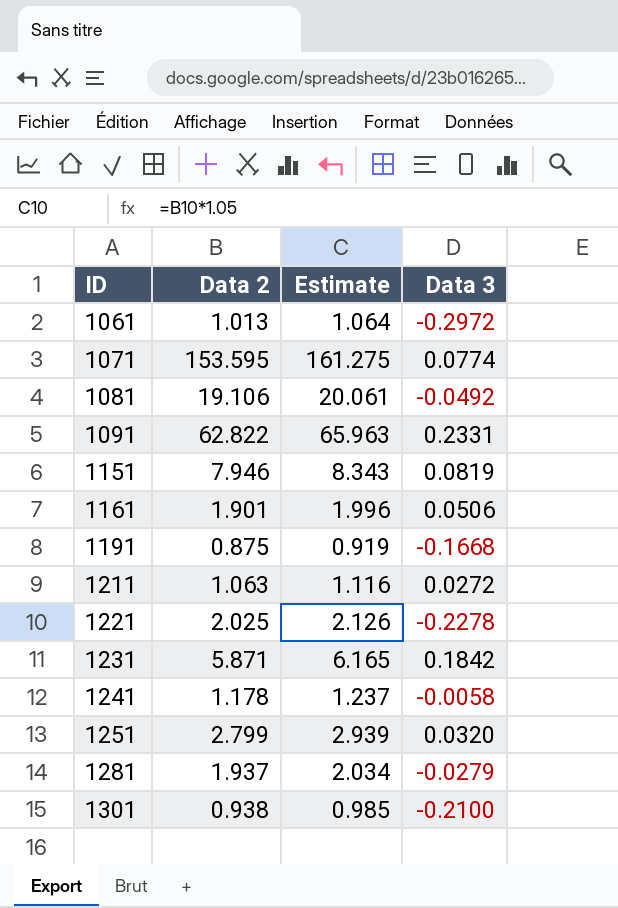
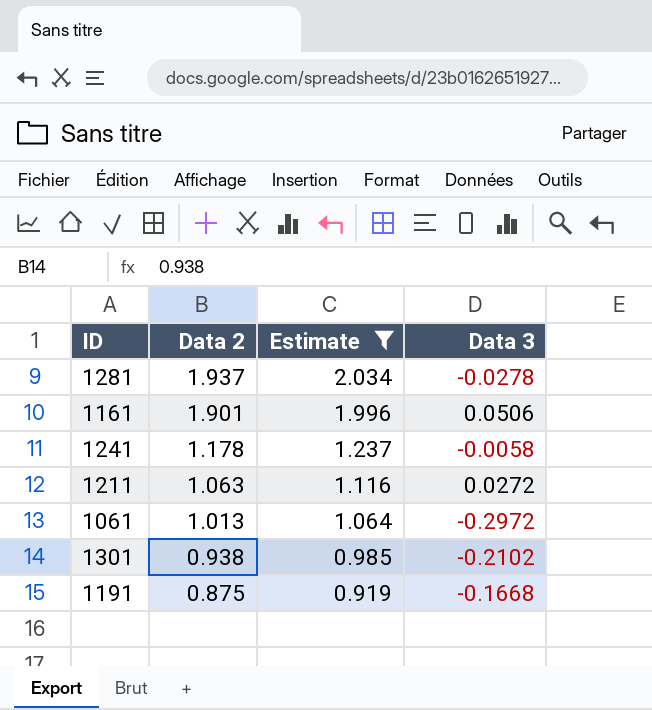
filter: none -> Estimate <= 2.034
row order: ID ascending -> Data 2 descending
1281 | Data 3: -0.0279 -> -0.0278
1301 | Data 3: -0.2100 -> -0.2102

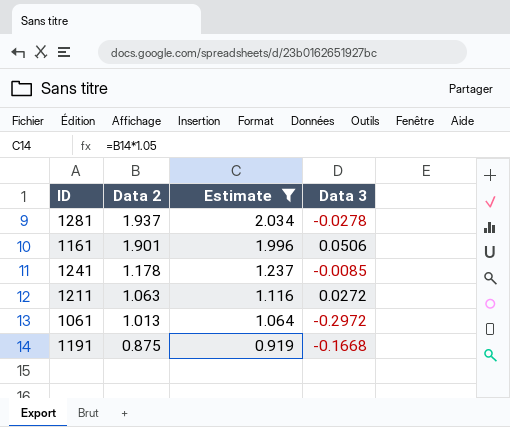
row 1301: 0.938 | 0.985 | -0.2102 -> none
1241 | Data 3: -0.0058 -> -0.0085

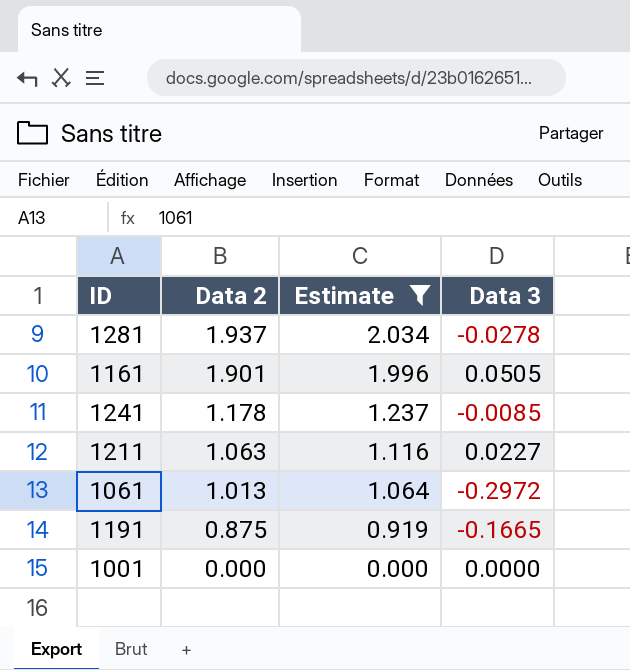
1161 | Data 3: 0.0506 -> 0.0505
1211 | Data 3: 0.0272 -> 0.0227
1191 | Data 3: -0.1668 -> -0.1665
row 1001: none -> 0.000 | 0.000 | 0.0000

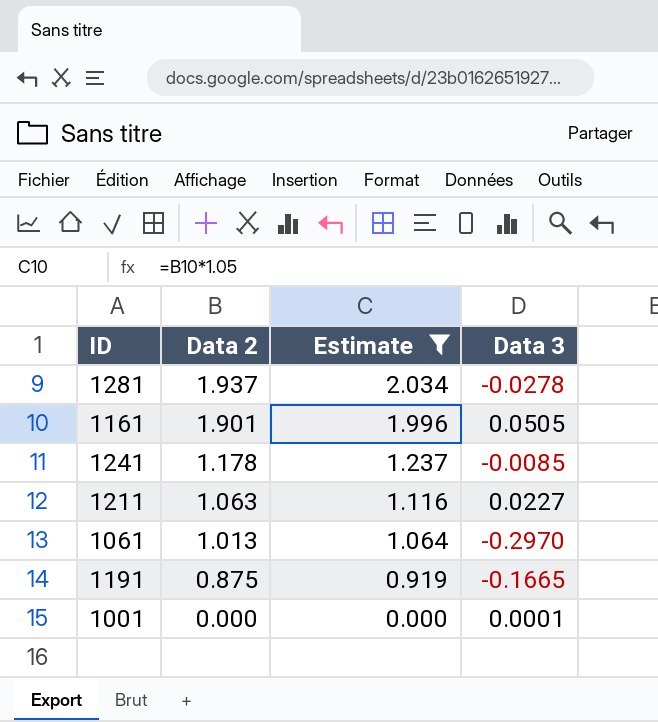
1061 | Data 3: -0.2972 -> -0.2970
1001 | Data 3: 0.0000 -> 0.0001

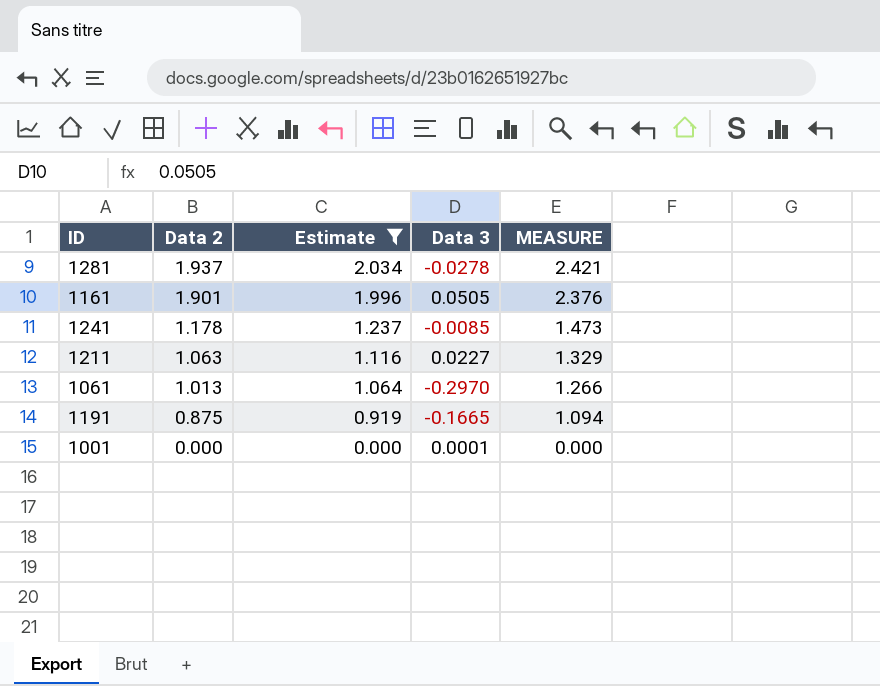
column MEASURE | formula: none -> [Data 2] * 1.25

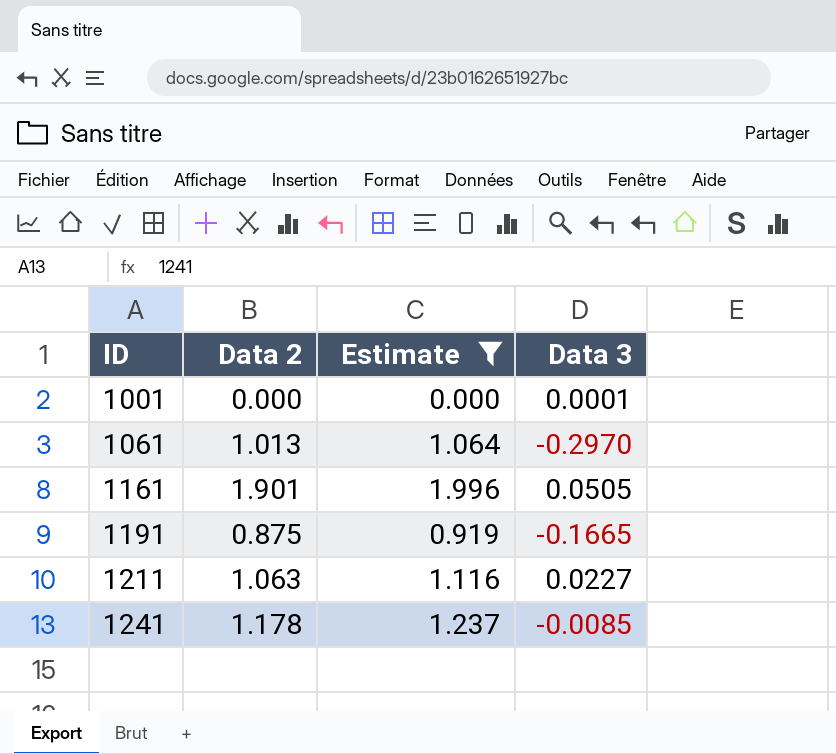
row order: Data 2 descending -> ID ascending
column MEASURE | formula: [Data 2] * 1.25 -> none
row 1281: 1.937 | 2.034 | -0.0278 | 2.421 -> none

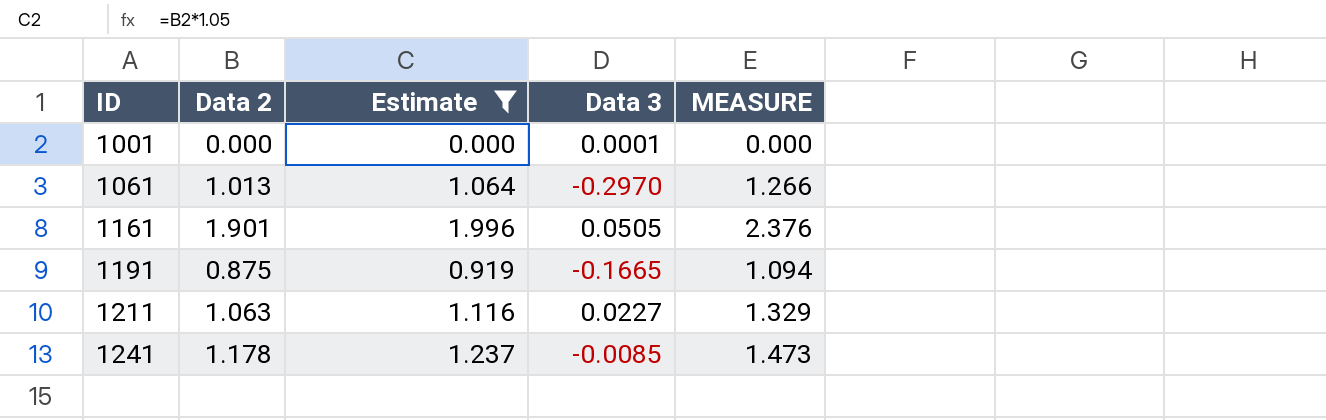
column MEASURE | formula: none -> [Data 2] * 1.25

